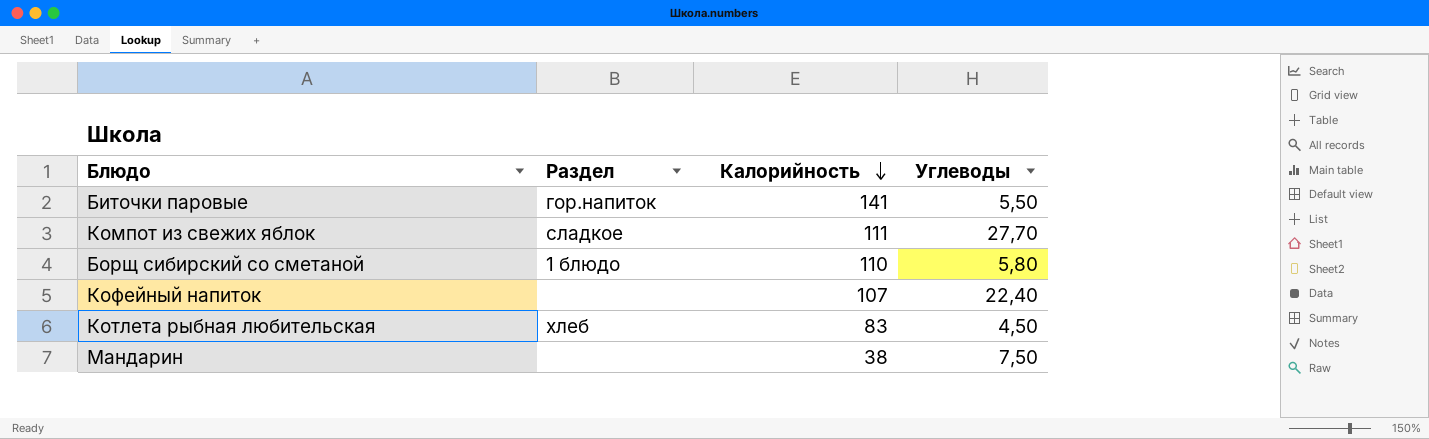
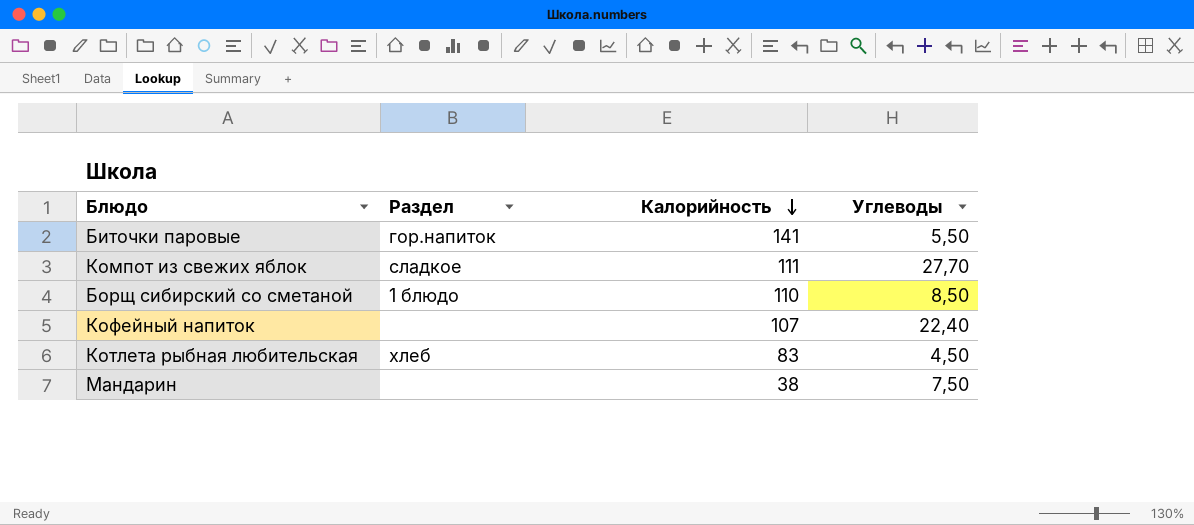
Борщ сибирский со сметаной | Углеводы: 5,80 -> 8,50

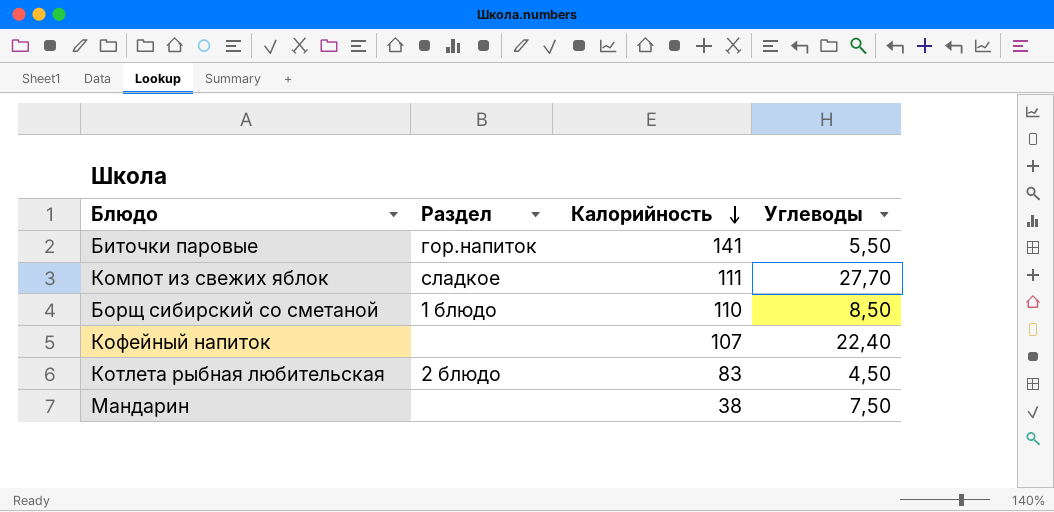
Котлета рыбная любительская | Раздел: хлеб -> 2 блюдо

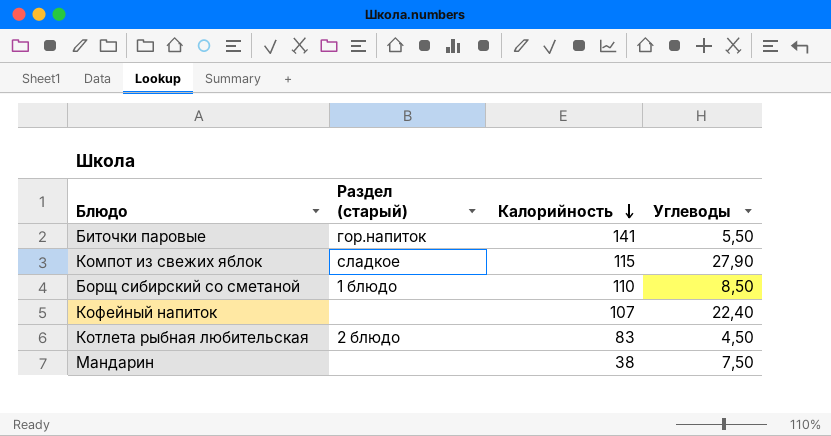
column name: Раздел -> Раздел (старый)
Компот из свежих яблок | Калорийность: 111 -> 115
Компот из свежих яблок | Углеводы: 27,70 -> 27,90

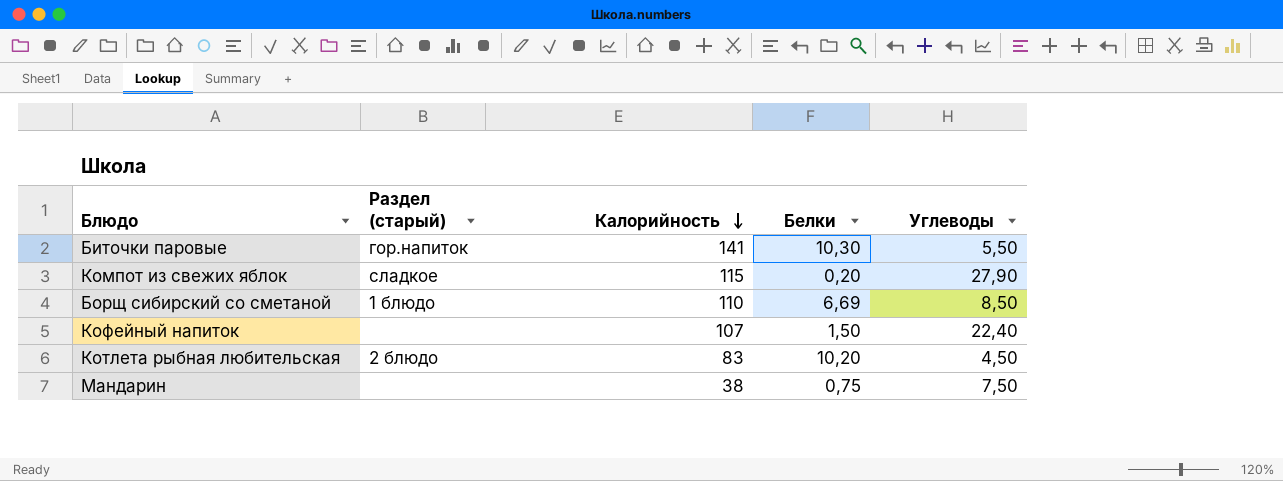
column Белки | position: none -> 4

